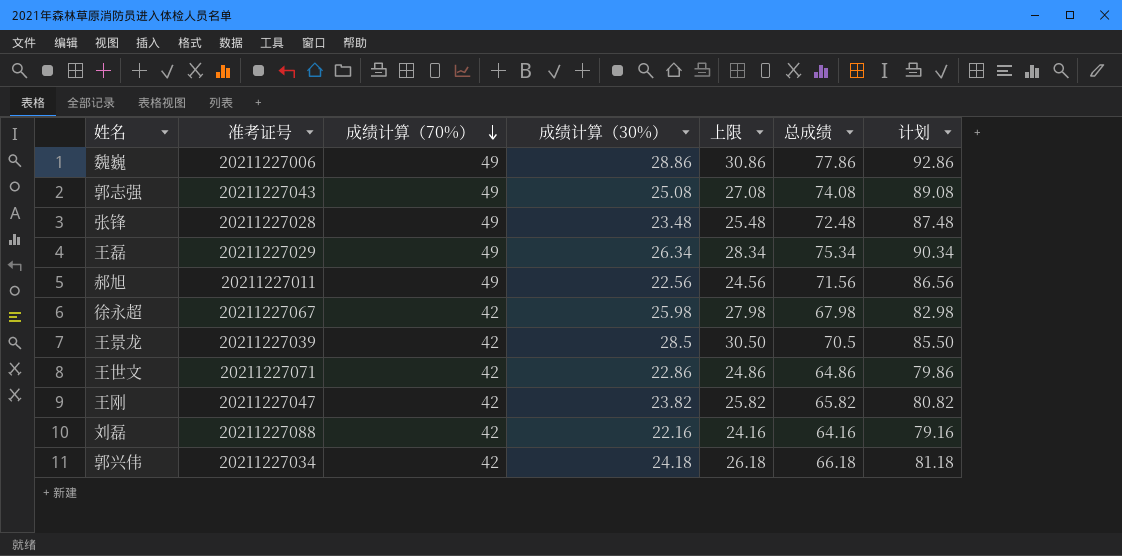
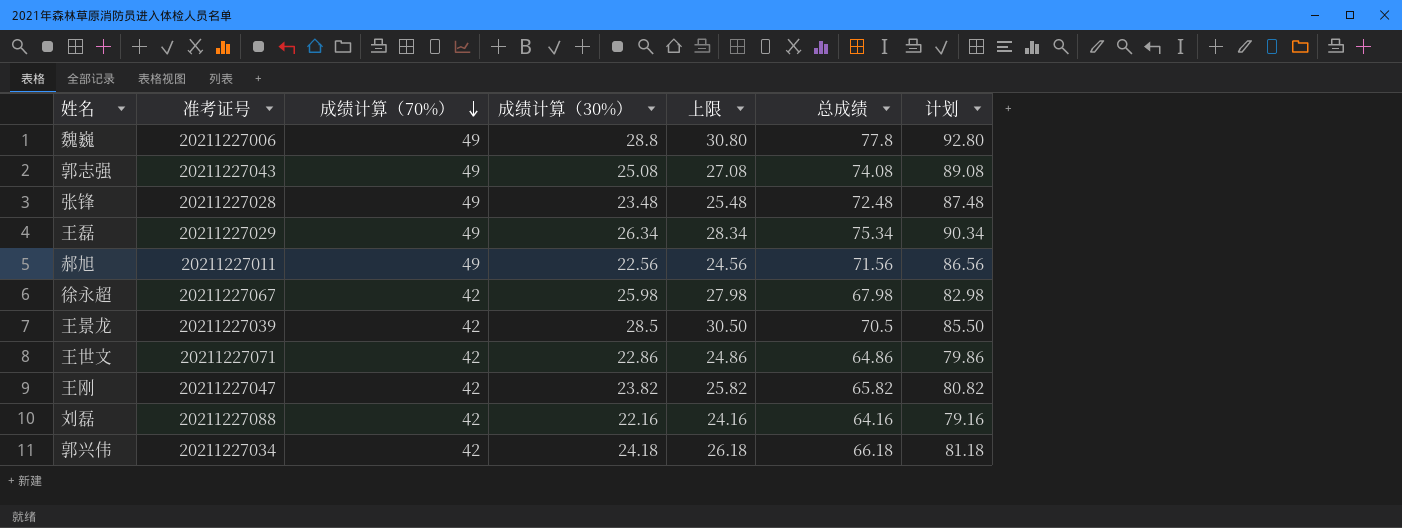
魏巍 | 成绩计算（30%）: 28.86 -> 28.8
魏巍 | 上限: 30.86 -> 30.80
魏巍 | 总成绩: 77.86 -> 77.8
魏巍 | 计划: 92.86 -> 92.80

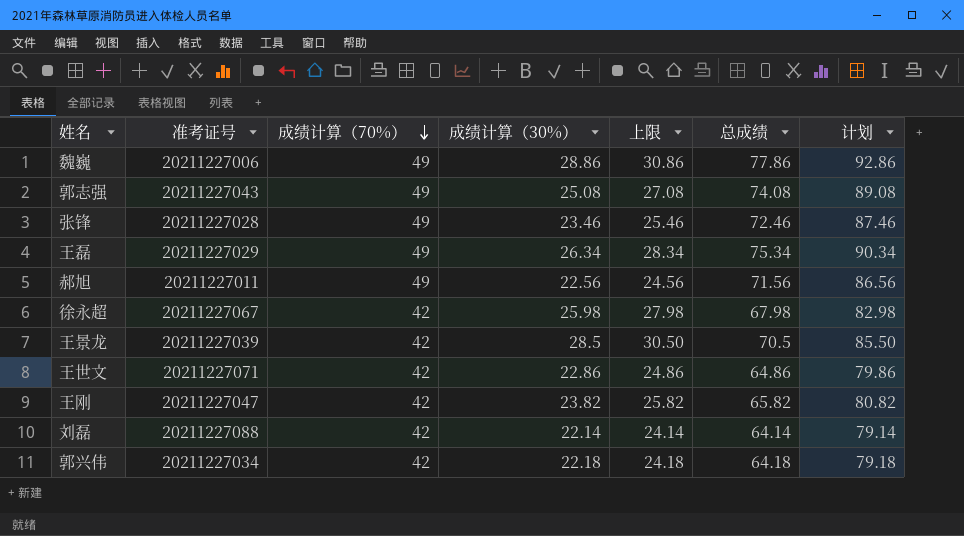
魏巍 | 成绩计算（30%）: 28.8 -> 28.86
魏巍 | 上限: 30.80 -> 30.86
魏巍 | 总成绩: 77.8 -> 77.86
魏巍 | 计划: 92.80 -> 92.86
张锋 | 成绩计算（30%）: 23.48 -> 23.46
张锋 | 上限: 25.48 -> 25.46
张锋 | 总成绩: 72.48 -> 72.46
张锋 | 计划: 87.48 -> 87.46
刘磊 | 成绩计算（30%）: 22.16 -> 22.14
刘磊 | 上限: 24.16 -> 24.14
刘磊 | 总成绩: 64.16 -> 64.14
刘磊 | 计划: 79.16 -> 79.14
郭兴伟 | 成绩计算（30%）: 24.18 -> 22.18
郭兴伟 | 上限: 26.18 -> 24.18
郭兴伟 | 总成绩: 66.18 -> 64.18
郭兴伟 | 计划: 81.18 -> 79.18

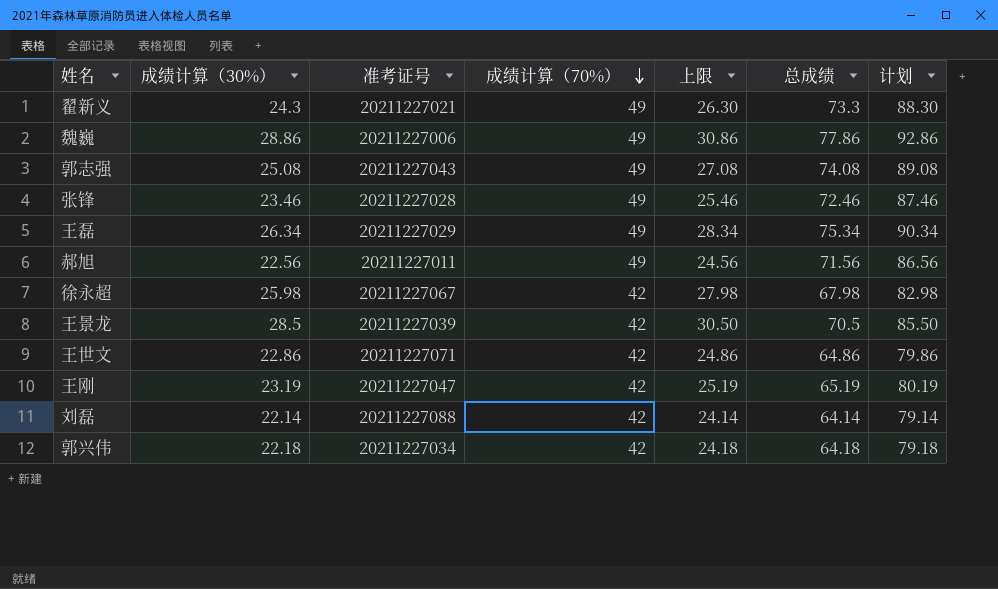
column 成绩计算（30%） | position: 4 -> 2
row 翟新义: none -> 24.3 | 20211227021 | 49 | 26.30 | 73.3 | 88.30
王刚 | 成绩计算（30%）: 23.82 -> 23.19
王刚 | 上限: 25.82 -> 25.19
王刚 | 总成绩: 65.82 -> 65.19
王刚 | 计划: 80.82 -> 80.19

